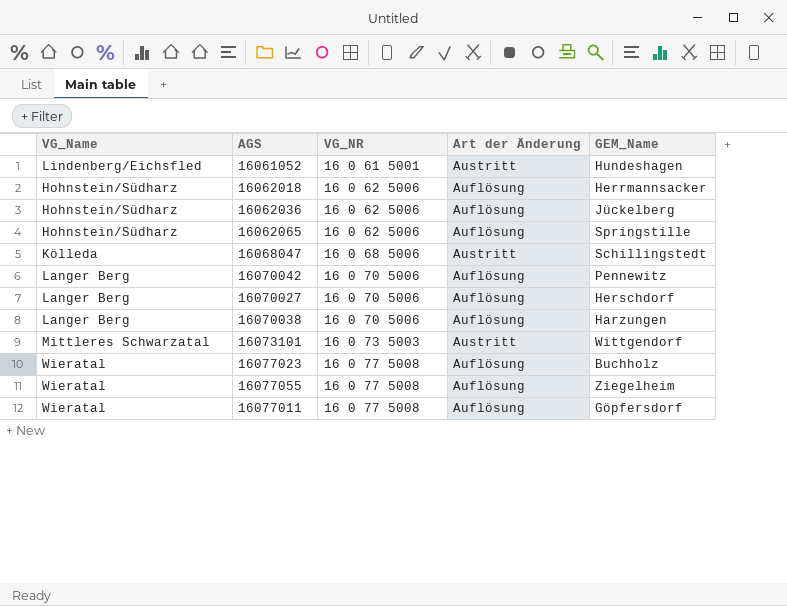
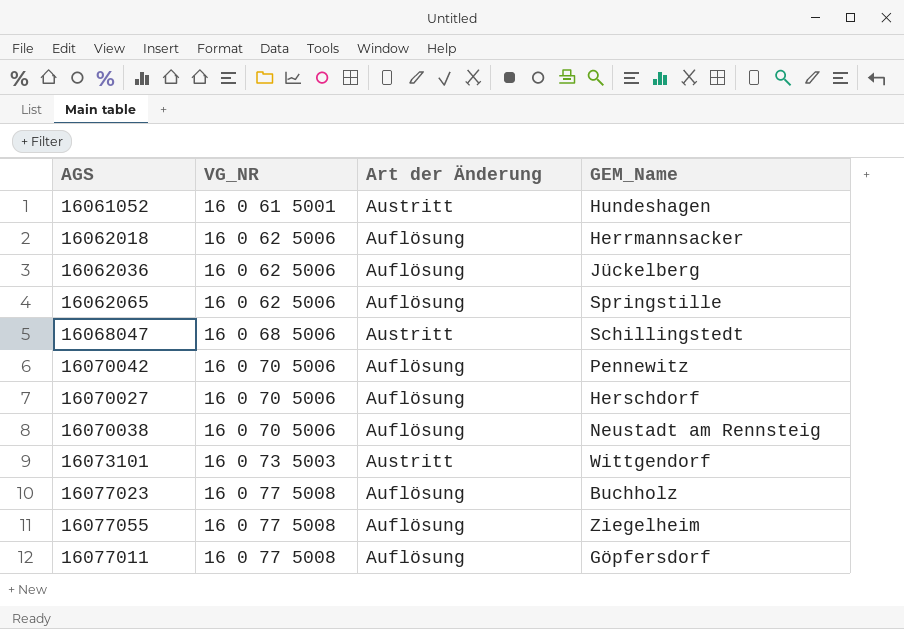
column VG_Name | position: 1 -> none
16070038 | GEM_Name: Harzungen -> Neustadt am Rennsteig

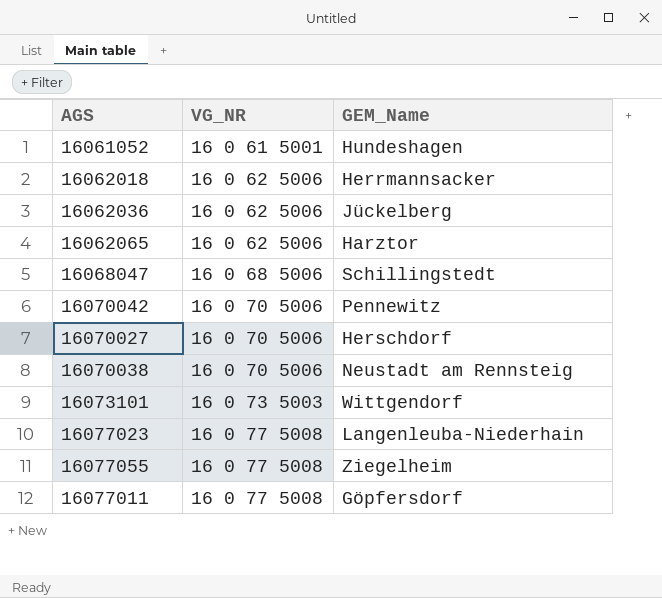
column Art der Änderung | position: 3 -> none
16062065 | GEM_Name: Springstille -> Harztor
16077023 | GEM_Name: Buchholz -> Langenleuba-Niederhain

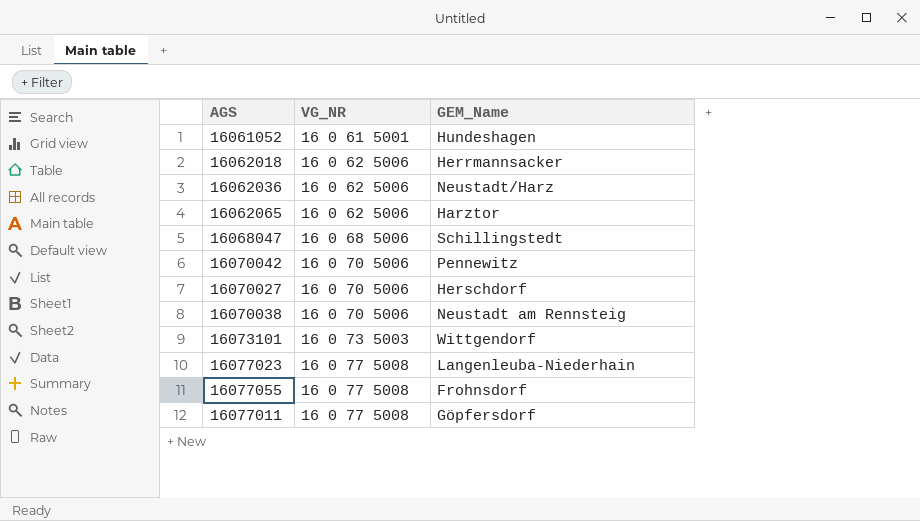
16062036 | GEM_Name: Jückelberg -> Neustadt/Harz
16077055 | GEM_Name: Ziegelheim -> Frohnsdorf

